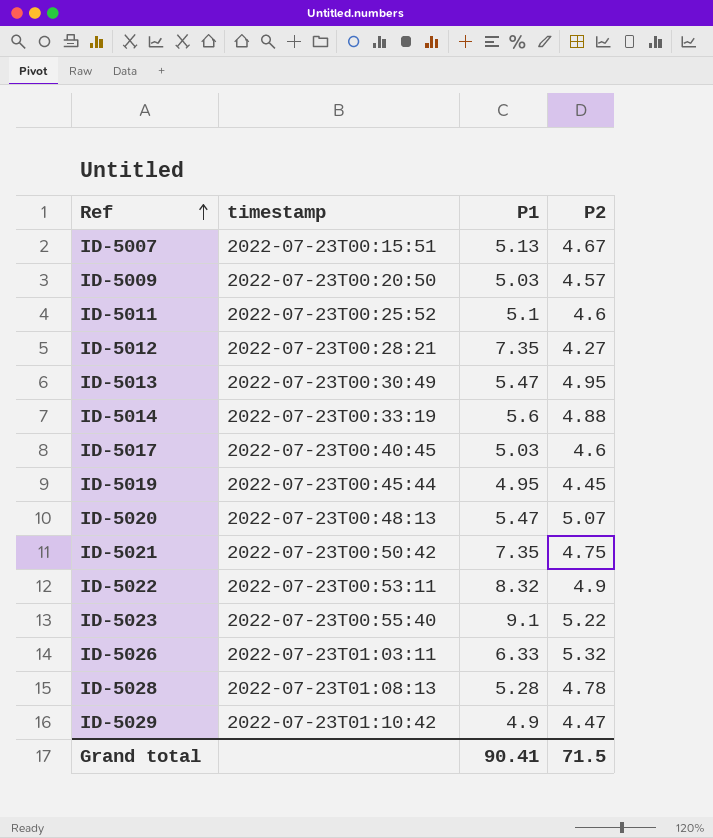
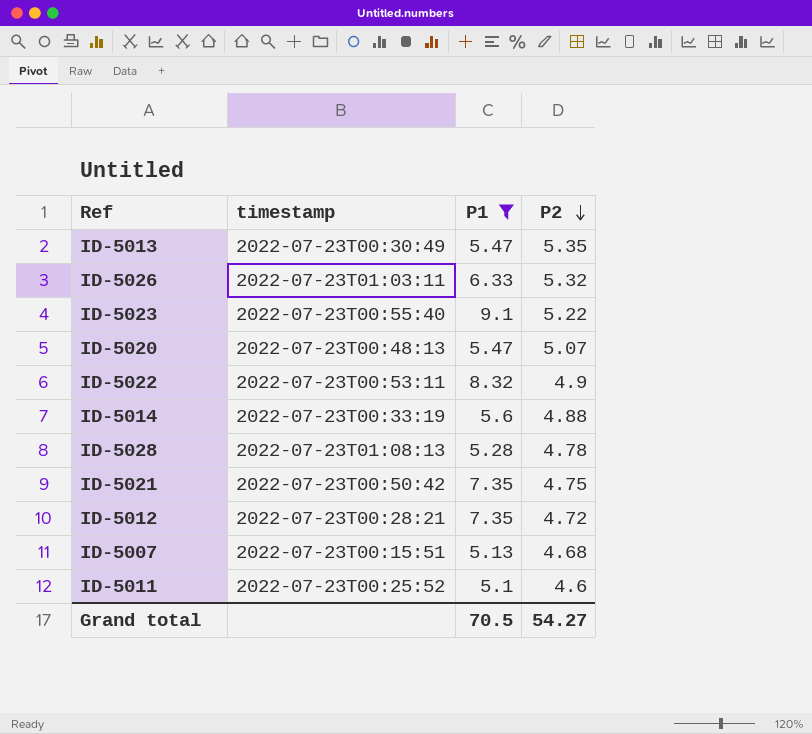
filter: none -> P1 >= 5.1
row order: Ref ascending -> P2 descending
ID-5013 | P2: 4.95 -> 5.35
ID-5012 | P2: 4.27 -> 4.72
ID-5007 | P2: 4.67 -> 4.68
Grand total | P1: 90.41 -> 70.5
Grand total | P2: 71.5 -> 54.27

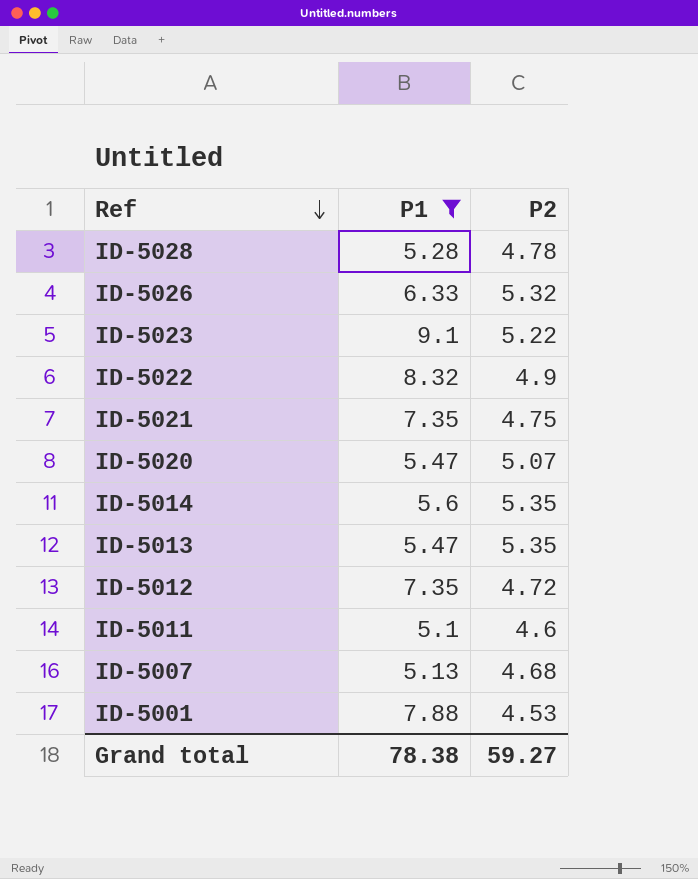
row order: P2 descending -> Ref descending
column timestamp | position: 2 -> none
ID-5014 | P2: 4.88 -> 5.35
row ID-5001: none -> 7.88 | 4.53
Grand total | P1: 70.5 -> 78.38
Grand total | P2: 54.27 -> 59.27

